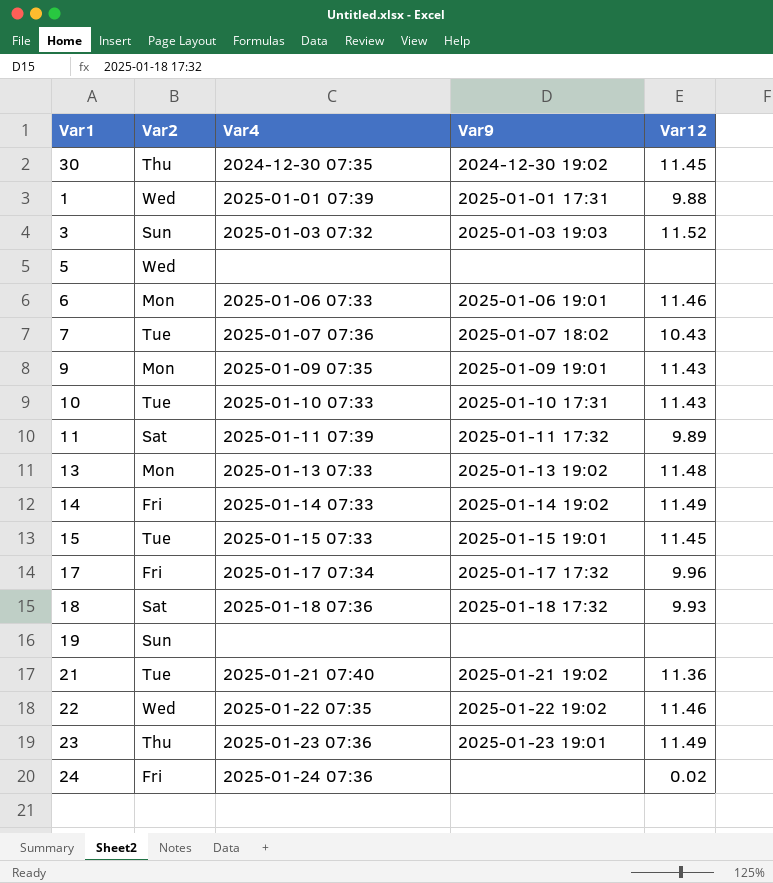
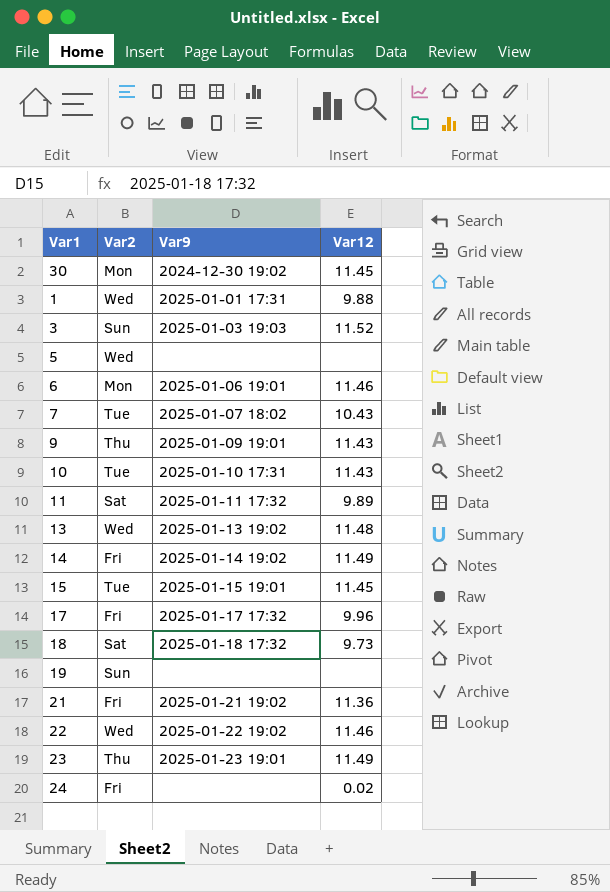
column Var4 | position: 3 -> none
30 | Var2: Thu -> Mon
9 | Var2: Mon -> Thu
13 | Var2: Mon -> Wed
18 | Var12: 9.93 -> 9.73
21 | Var2: Tue -> Fri

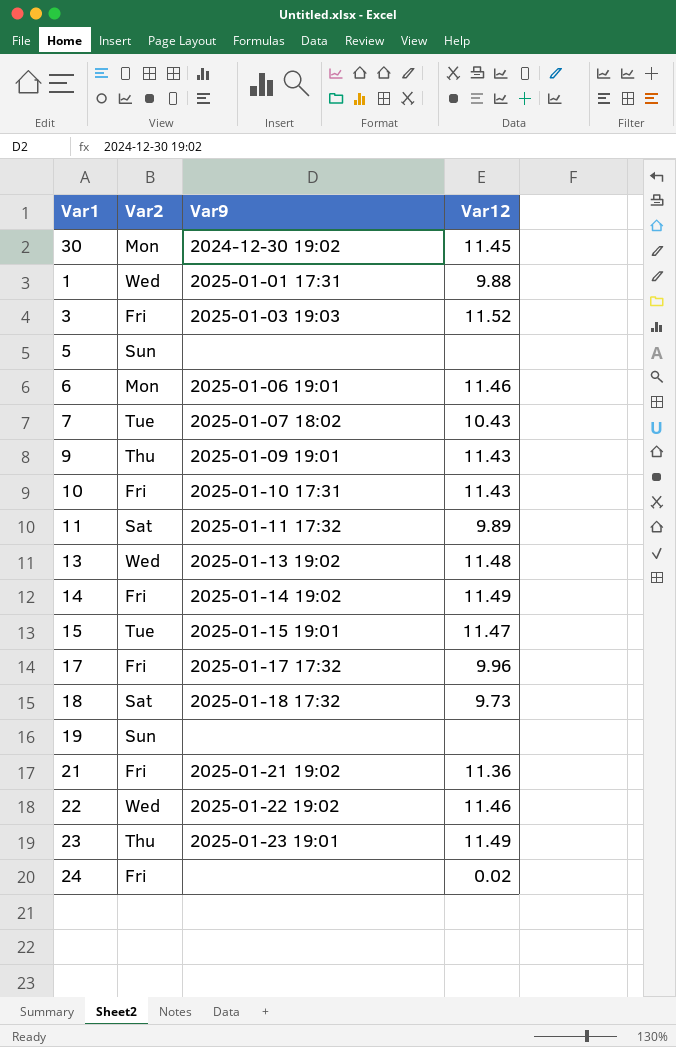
3 | Var2: Sun -> Fri
5 | Var2: Wed -> Sun
10 | Var2: Tue -> Fri
15 | Var12: 11.45 -> 11.47

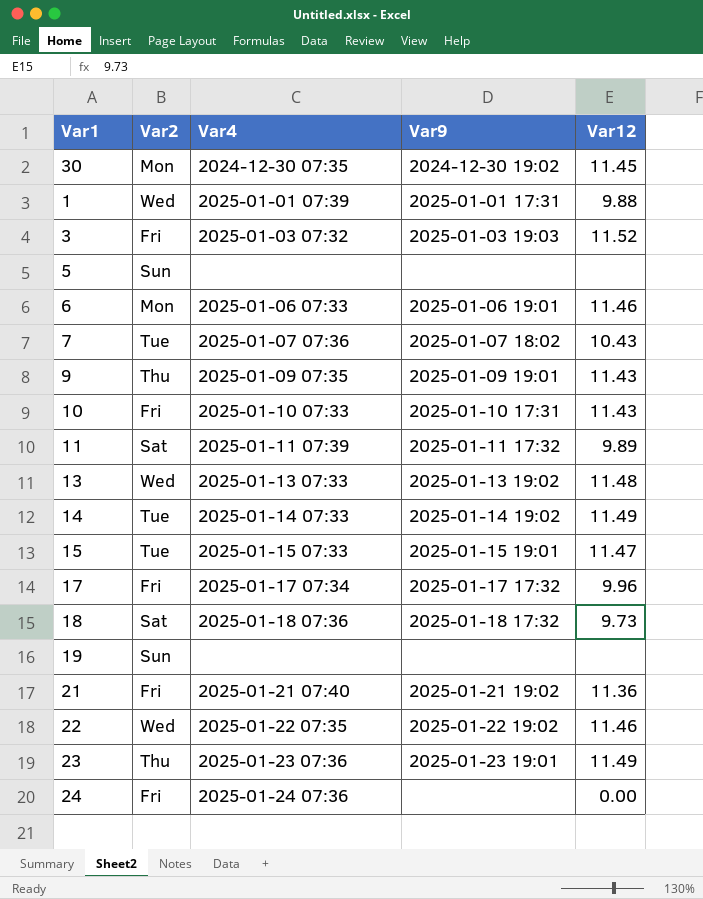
column Var4 | position: none -> 3
14 | Var2: Fri -> Tue
24 | Var12: 0.02 -> 0.00

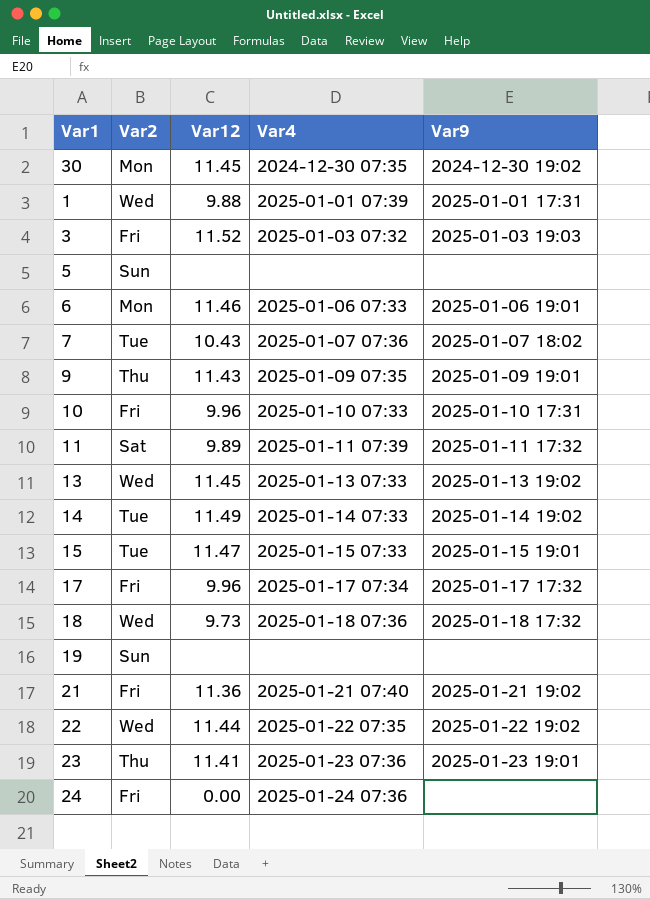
column Var12 | position: 5 -> 3
10 | Var12: 11.43 -> 9.96
13 | Var12: 11.48 -> 11.45
18 | Var2: Sat -> Wed
22 | Var12: 11.46 -> 11.44
23 | Var12: 11.49 -> 11.41

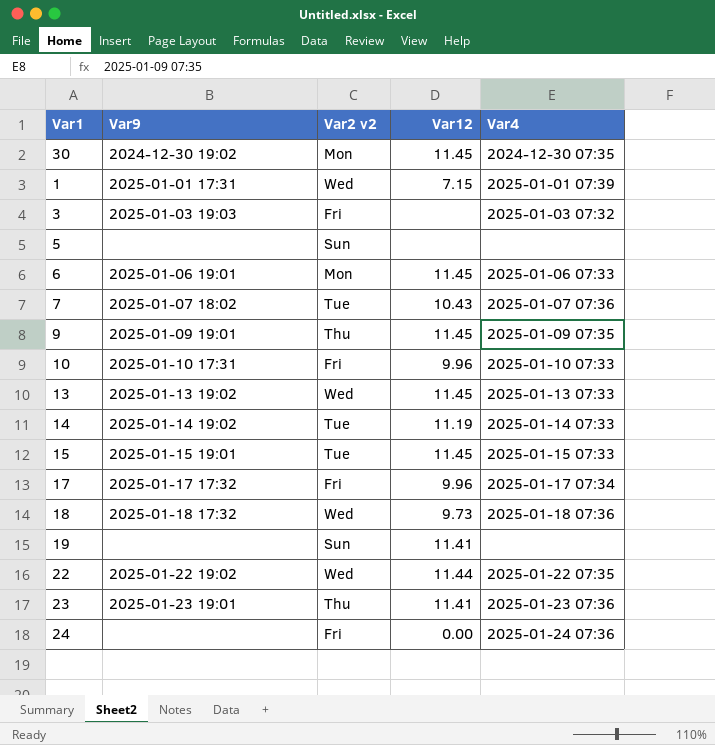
column Var9 | position: 5 -> 2
column name: Var2 -> Var2 v2
row 11: Sat | 9.89 | 2025-01-11 07:39 | 2025-01-11 17:32 -> none
row 21: Fri | 11.36 | 2025-01-21 07:40 | 2025-01-21 19:02 -> none
1 | Var12: 9.88 -> 7.15
3 | Var12: 11.52 -> none
6 | Var12: 11.46 -> 11.45
9 | Var12: 11.43 -> 11.45
14 | Var12: 11.49 -> 11.19
15 | Var12: 11.47 -> 11.45
19 | Var12: none -> 11.41

